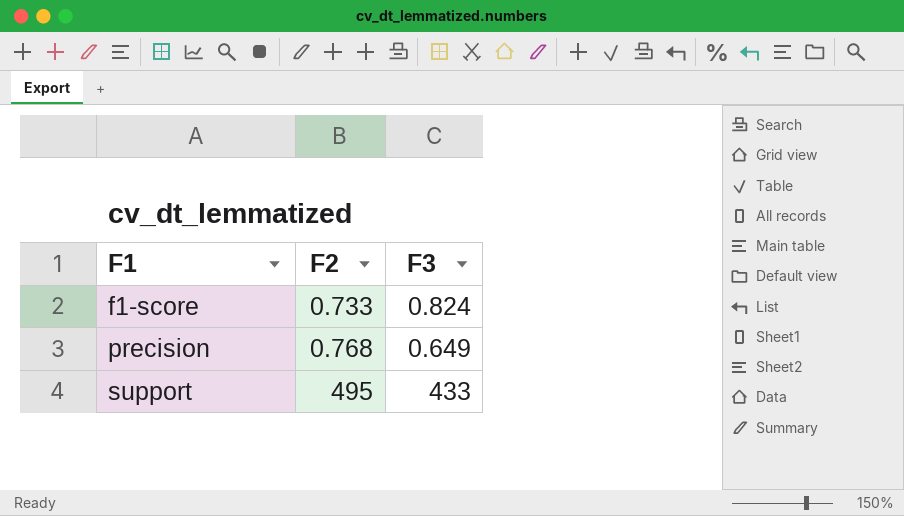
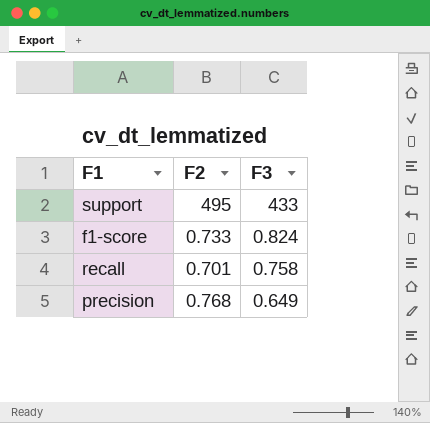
row order: F1 ascending -> F3 descending
row recall: none -> 0.701 | 0.758

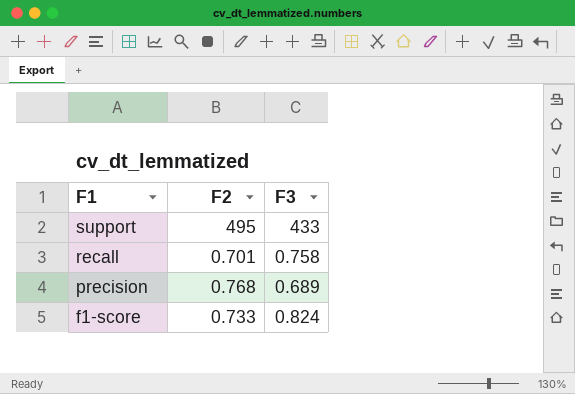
row order: F3 descending -> F1 descending
precision | F3: 0.649 -> 0.689

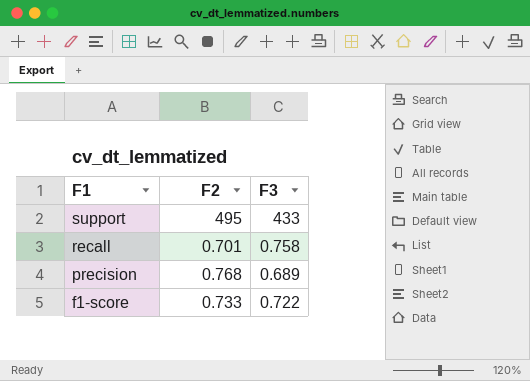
f1-score | F3: 0.824 -> 0.722

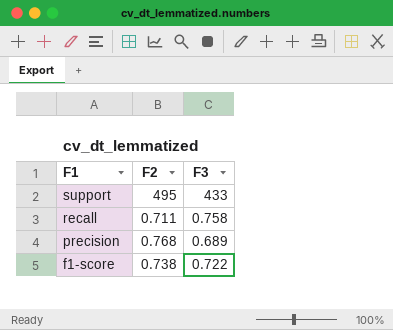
recall | F2: 0.701 -> 0.711
f1-score | F2: 0.733 -> 0.738

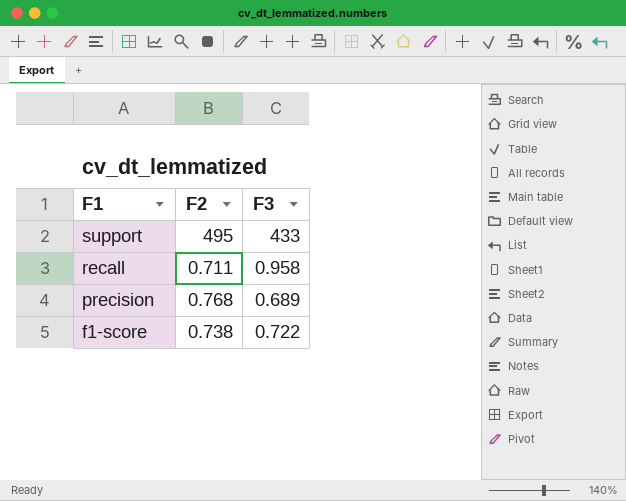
recall | F3: 0.758 -> 0.958

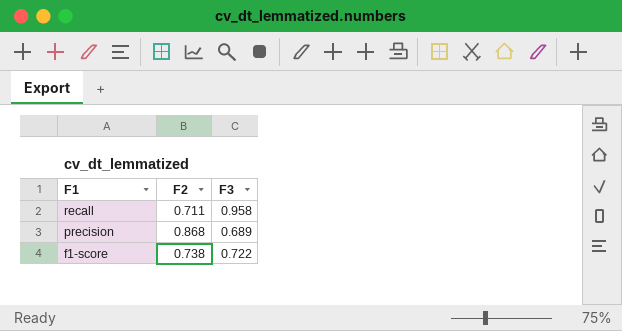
row support: 495 | 433 -> none
precision | F2: 0.768 -> 0.868

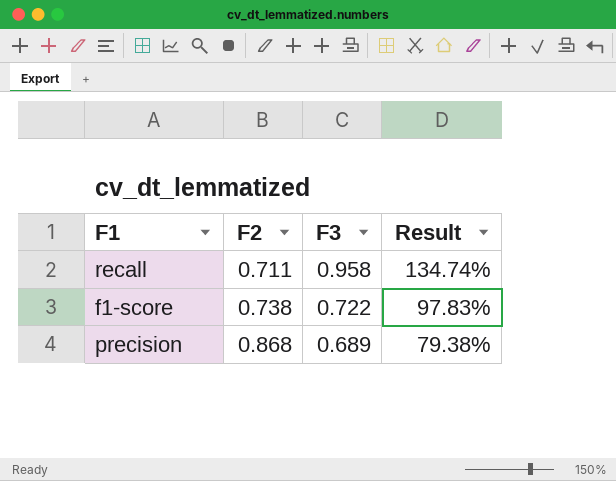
row order: F1 descending -> F2 ascending
column Result | formula: none -> [F3] / [F2]

